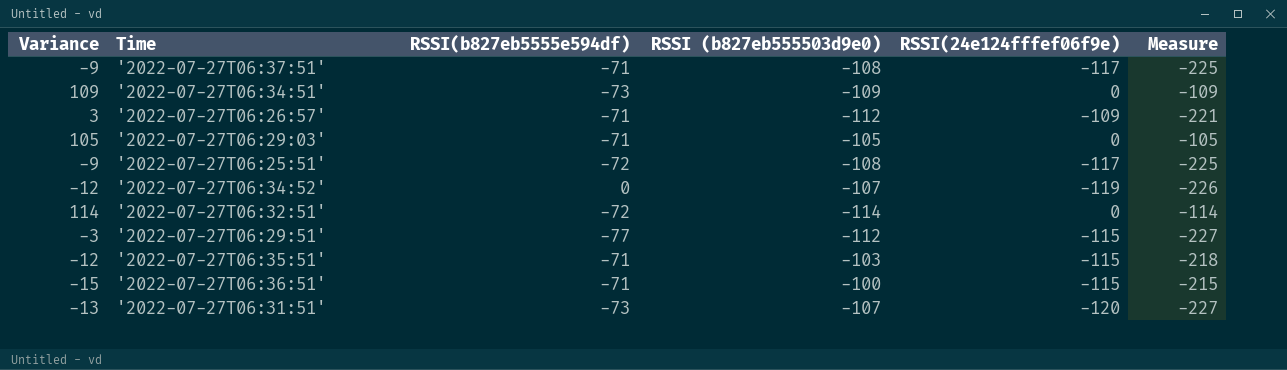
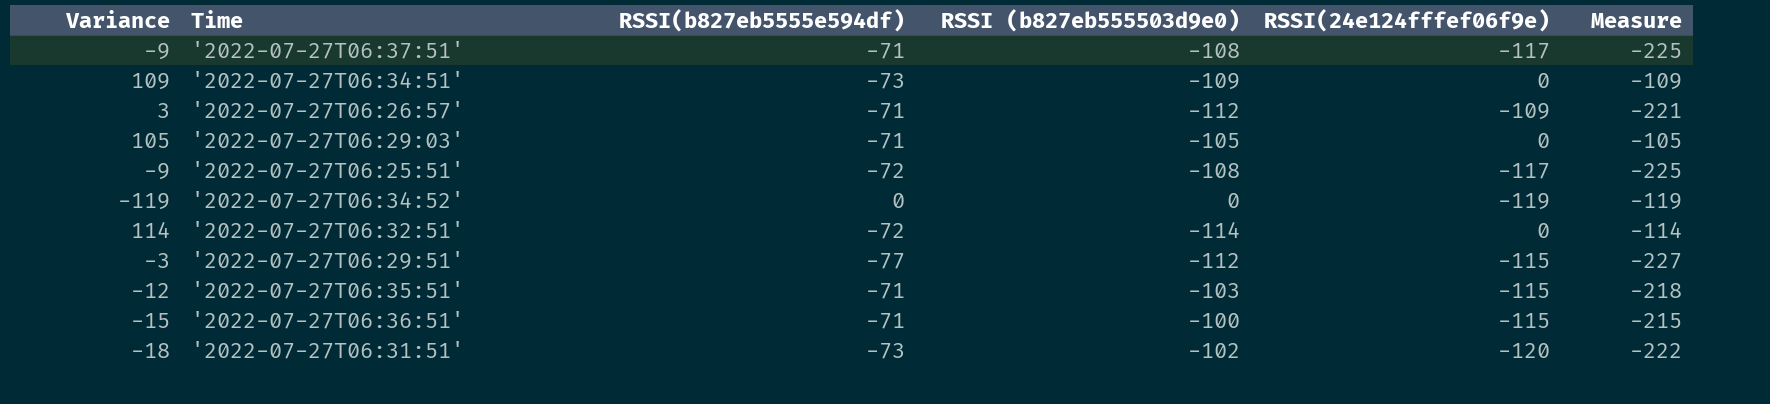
'2022-07-27T06:34:52' | Variance: -12 -> -119
'2022-07-27T06:34:52' | RSSI (b827eb555503d9e0): -107 -> 0
'2022-07-27T06:34:52' | Measure: -226 -> -119
'2022-07-27T06:31:51' | Variance: -13 -> -18
'2022-07-27T06:31:51' | RSSI (b827eb555503d9e0): -107 -> -102
'2022-07-27T06:31:51' | Measure: -227 -> -222

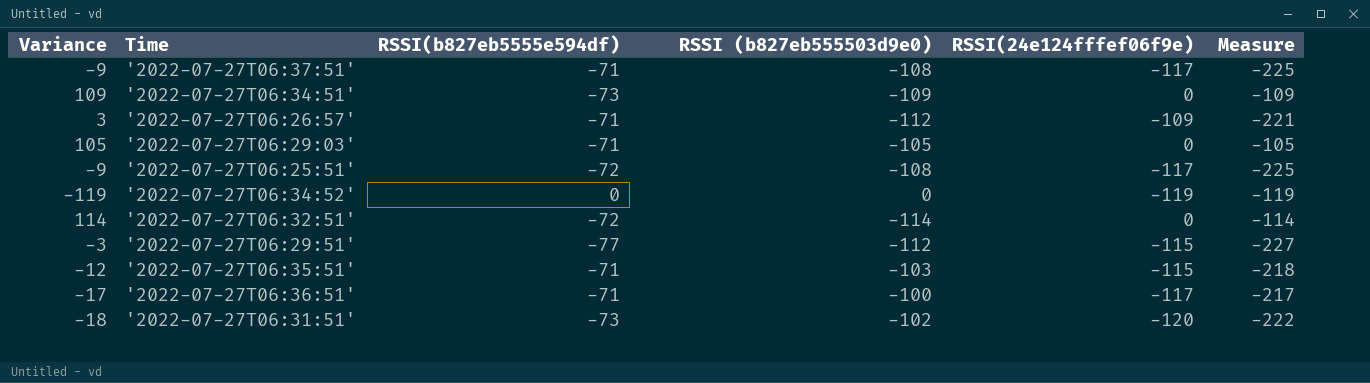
'2022-07-27T06:36:51' | Variance: -15 -> -17
'2022-07-27T06:36:51' | RSSI(24e124fffef06f9e): -115 -> -117
'2022-07-27T06:36:51' | Measure: -215 -> -217

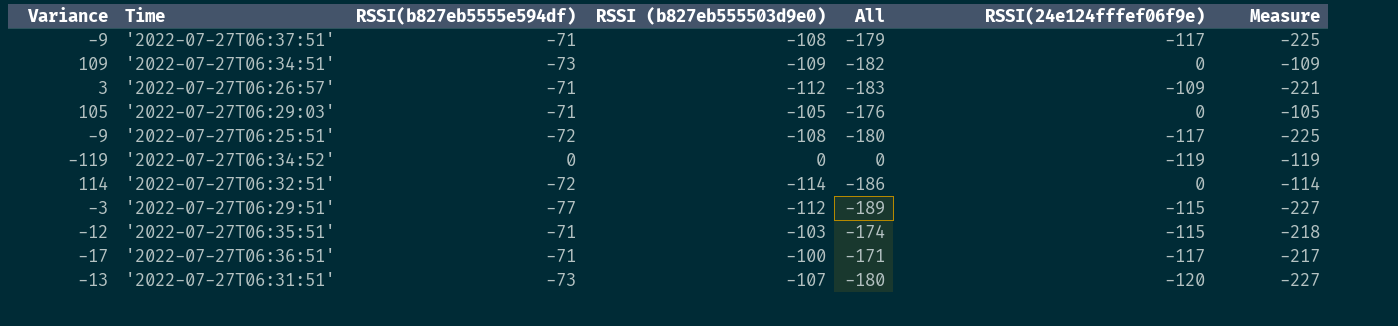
column All | formula: none -> [RSSI(b827eb5555e594df)] + [RSSI (b827eb555503d9e0)]
'2022-07-27T06:31:51' | Variance: -18 -> -13
'2022-07-27T06:31:51' | RSSI (b827eb555503d9e0): -102 -> -107
'2022-07-27T06:31:51' | Measure: -222 -> -227

